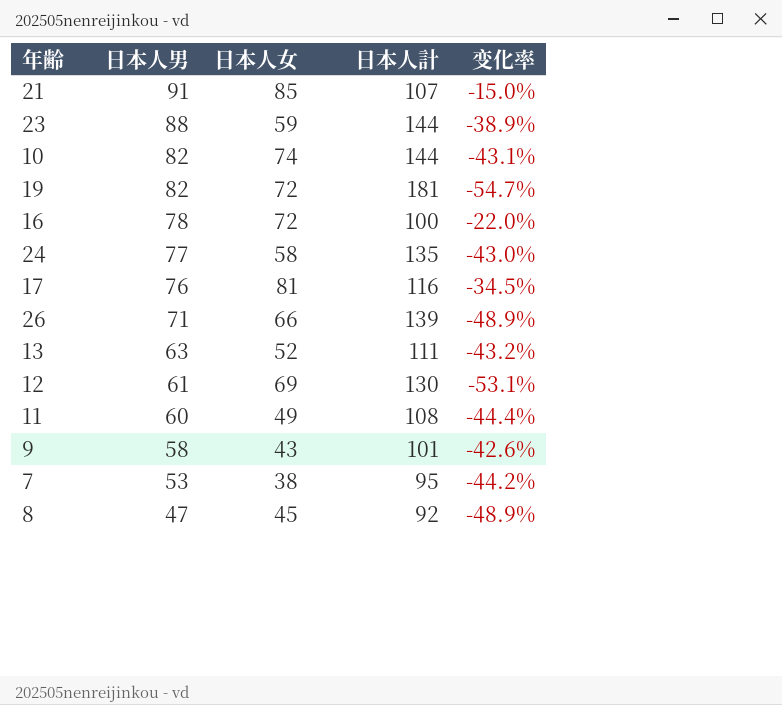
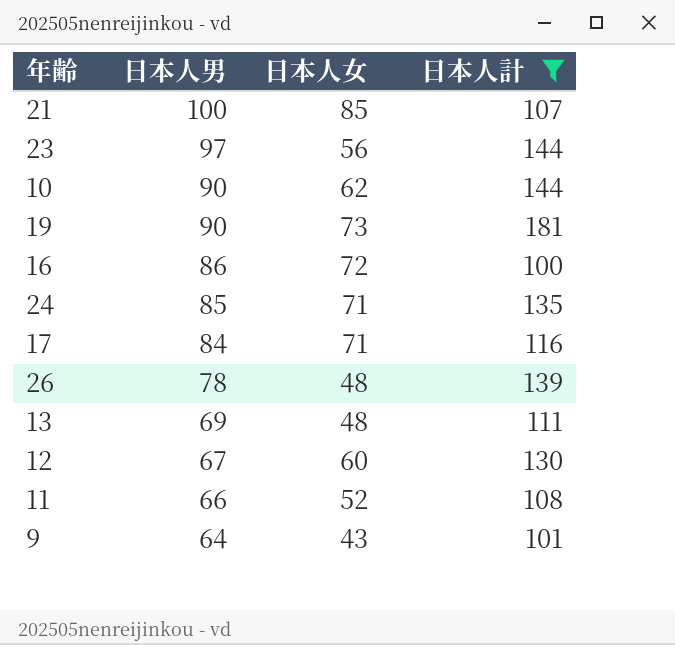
filter: none -> 日本人計 >= 100
column 变化率 | formula: ([日本人男] - [日本人計]) / [日本人計] -> none
21 | 日本人男: 91 -> 100
23 | 日本人男: 88 -> 97
23 | 日本人女: 59 -> 56
10 | 日本人男: 82 -> 90
10 | 日本人女: 74 -> 62
19 | 日本人男: 82 -> 90
19 | 日本人女: 72 -> 73
16 | 日本人男: 78 -> 86
24 | 日本人男: 77 -> 85
24 | 日本人女: 58 -> 71
17 | 日本人男: 76 -> 84
17 | 日本人女: 81 -> 71
26 | 日本人男: 71 -> 78
26 | 日本人女: 66 -> 48
13 | 日本人男: 63 -> 69
13 | 日本人女: 52 -> 48
12 | 日本人男: 61 -> 67
12 | 日本人女: 69 -> 60
11 | 日本人男: 60 -> 66
11 | 日本人女: 49 -> 52
9 | 日本人男: 58 -> 64

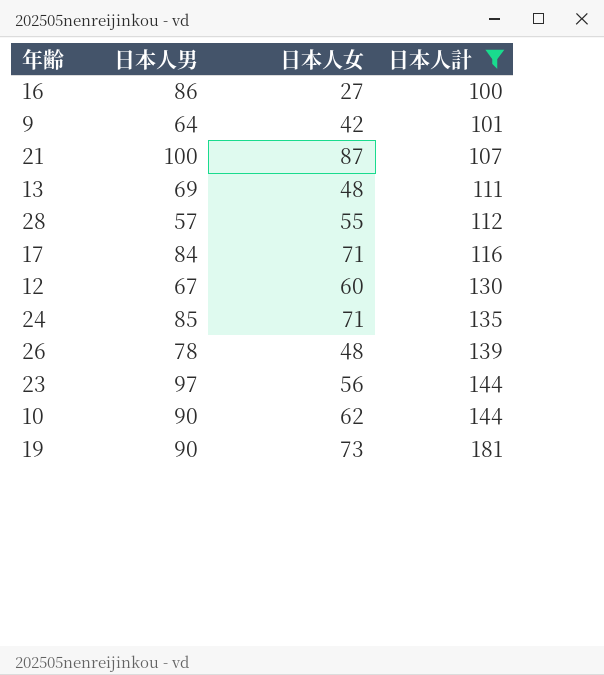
row order: 日本人男 descending -> 日本人計 ascending
row 11: 66 | 52 | 108 -> none
16 | 日本人女: 72 -> 27
9 | 日本人女: 43 -> 42
21 | 日本人女: 85 -> 87
row 28: none -> 57 | 55 | 112

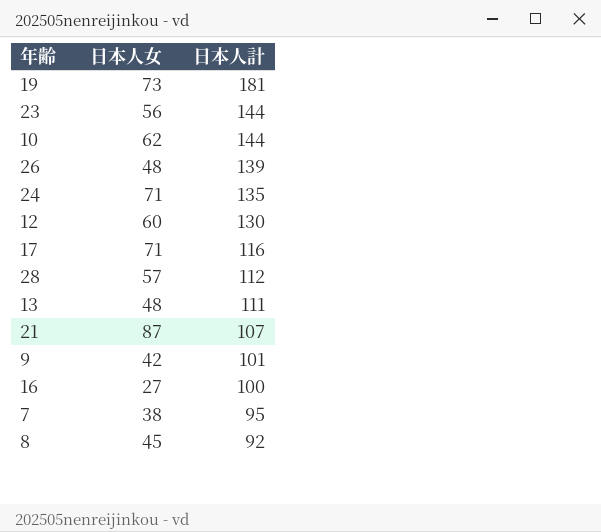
filter: 日本人計 >= 100 -> none
row order: 日本人計 ascending -> 日本人計 descending
column 日本人男 | position: 2 -> none
28 | 日本人女: 55 -> 57

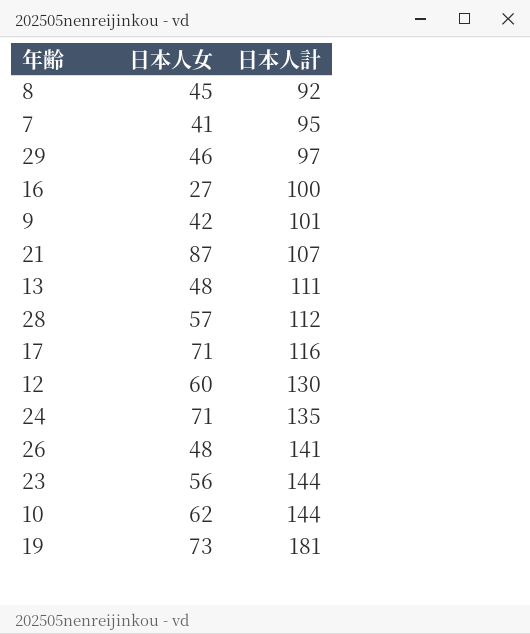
row order: 日本人計 descending -> 日本人計 ascending
7 | 日本人女: 38 -> 41
row 29: none -> 46 | 97
26 | 日本人計: 139 -> 141

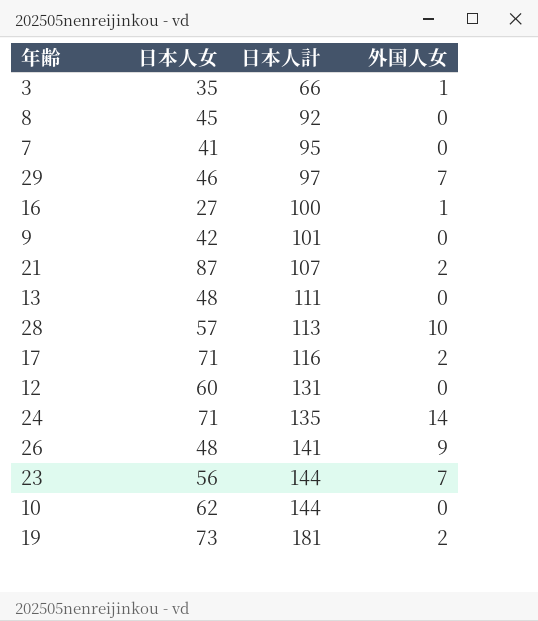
column 外国人女 | position: none -> 4
row 3: none -> 35 | 66 | 1
28 | 日本人計: 112 -> 113
12 | 日本人計: 130 -> 131

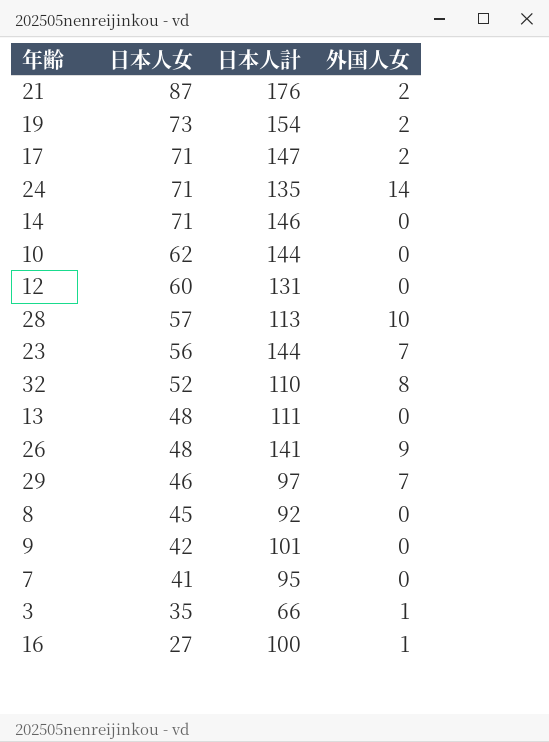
row order: 日本人計 ascending -> 日本人女 descending
21 | 日本人計: 107 -> 176
19 | 日本人計: 181 -> 154
17 | 日本人計: 116 -> 147
row 14: none -> 71 | 146 | 0
row 32: none -> 52 | 110 | 8

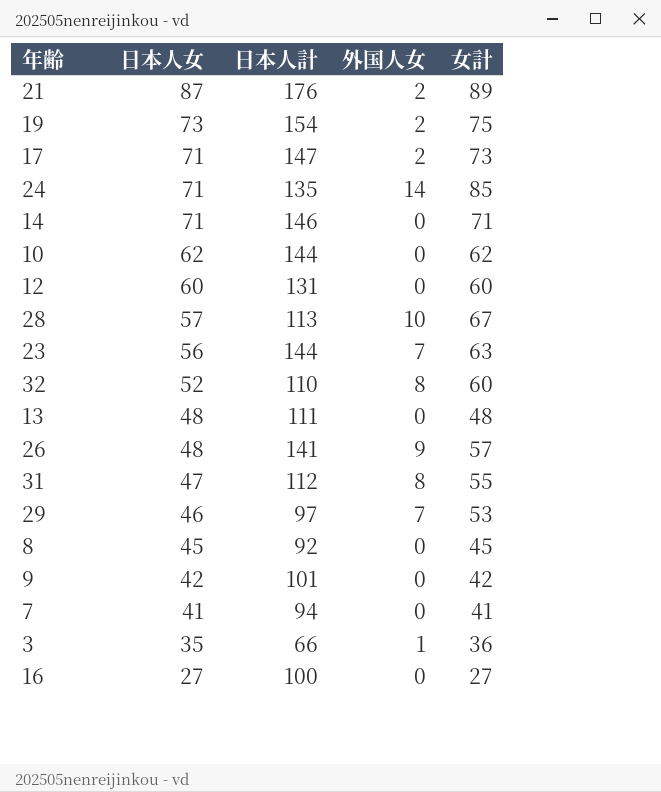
column 女計 | formula: none -> [日本人女] + [外国人女]
row 31: none -> 47 | 112 | 8 | 55
7 | 日本人計: 95 -> 94
16 | 外国人女: 1 -> 0

